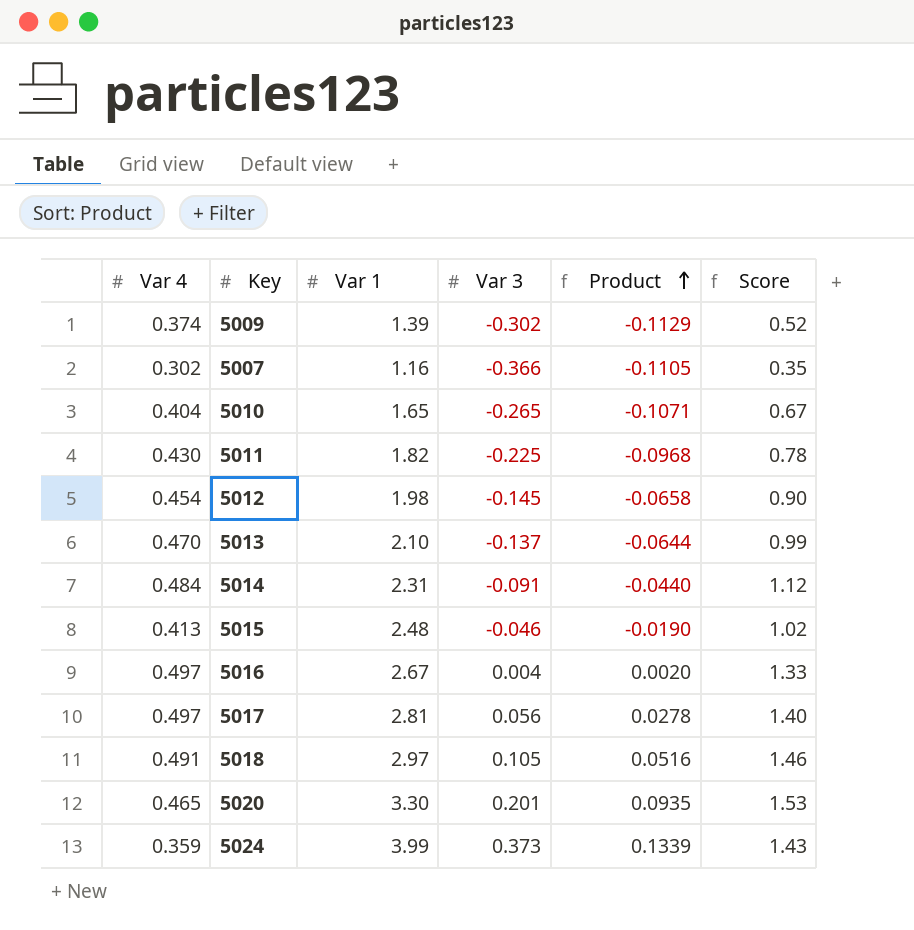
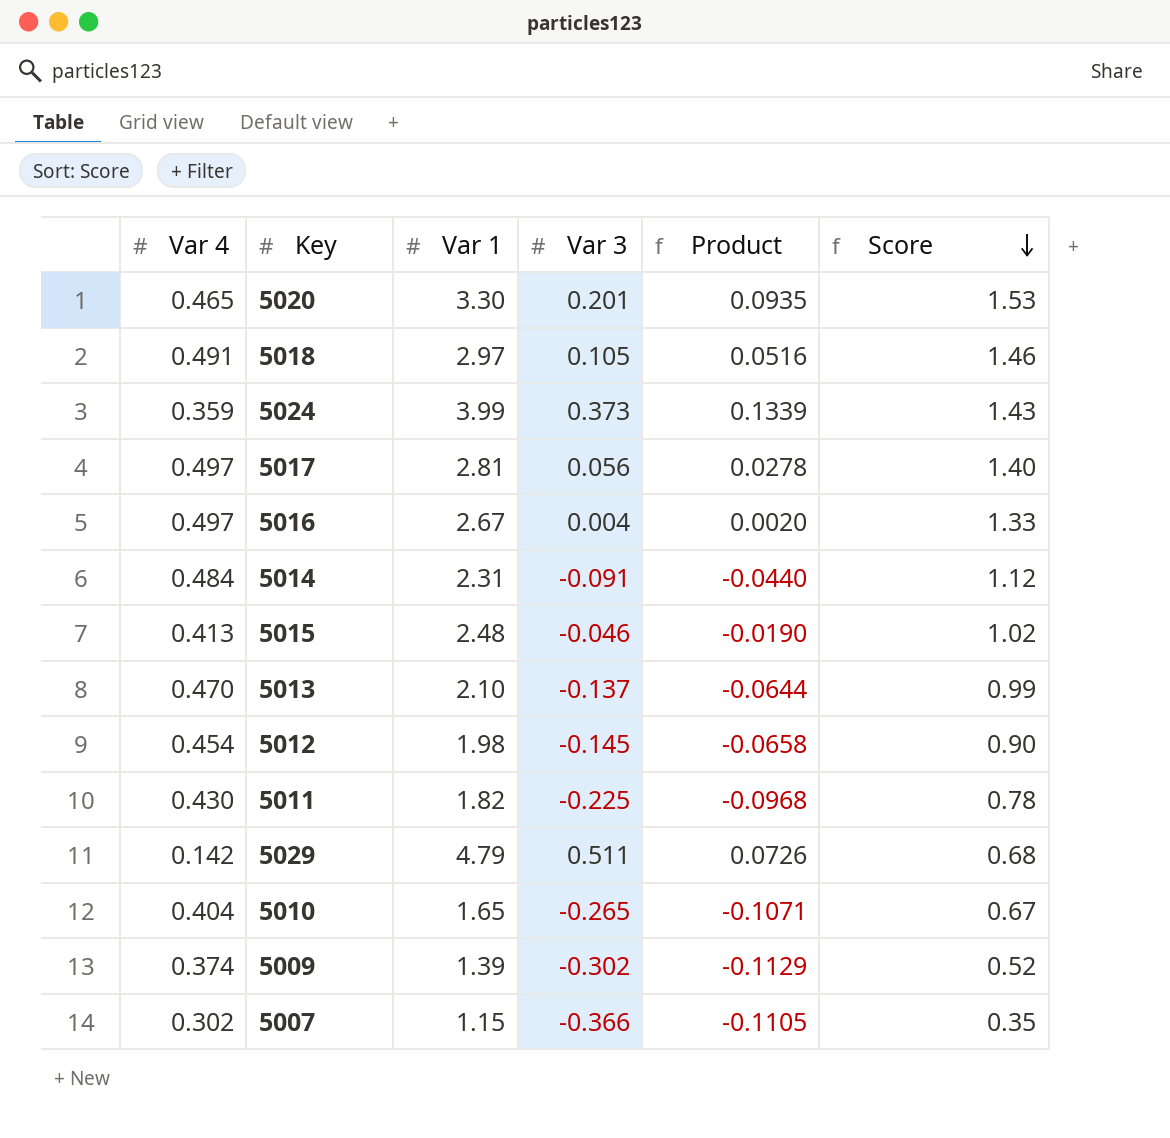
row order: Product ascending -> Score descending
row 5029: none -> 0.142 | 4.79 | 0.511 | 0.0726 | 0.68
5007 | Var 1: 1.16 -> 1.15

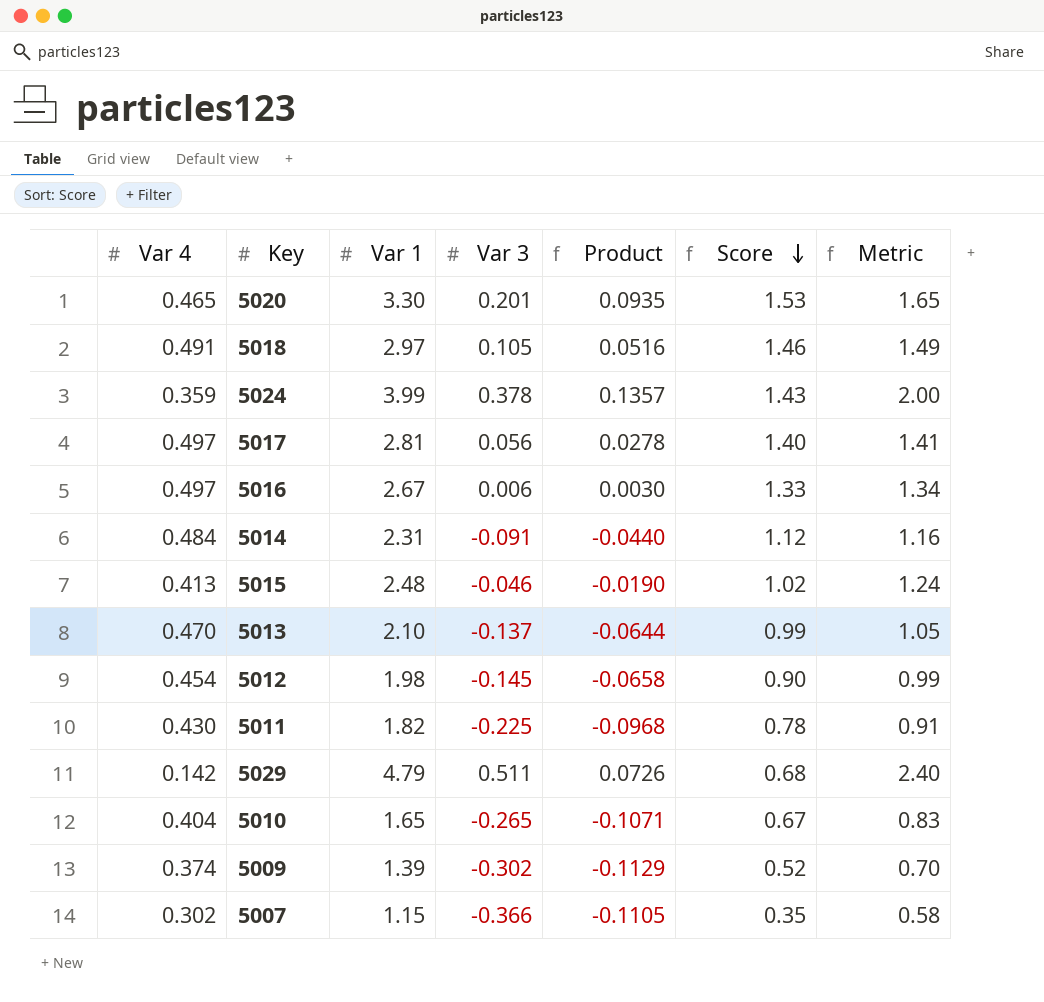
column Metric | formula: none -> [Var 1] * 0.5
5024 | Var 3: 0.373 -> 0.378
5024 | Product: 0.1339 -> 0.1357
5016 | Var 3: 0.004 -> 0.006
5016 | Product: 0.0020 -> 0.0030

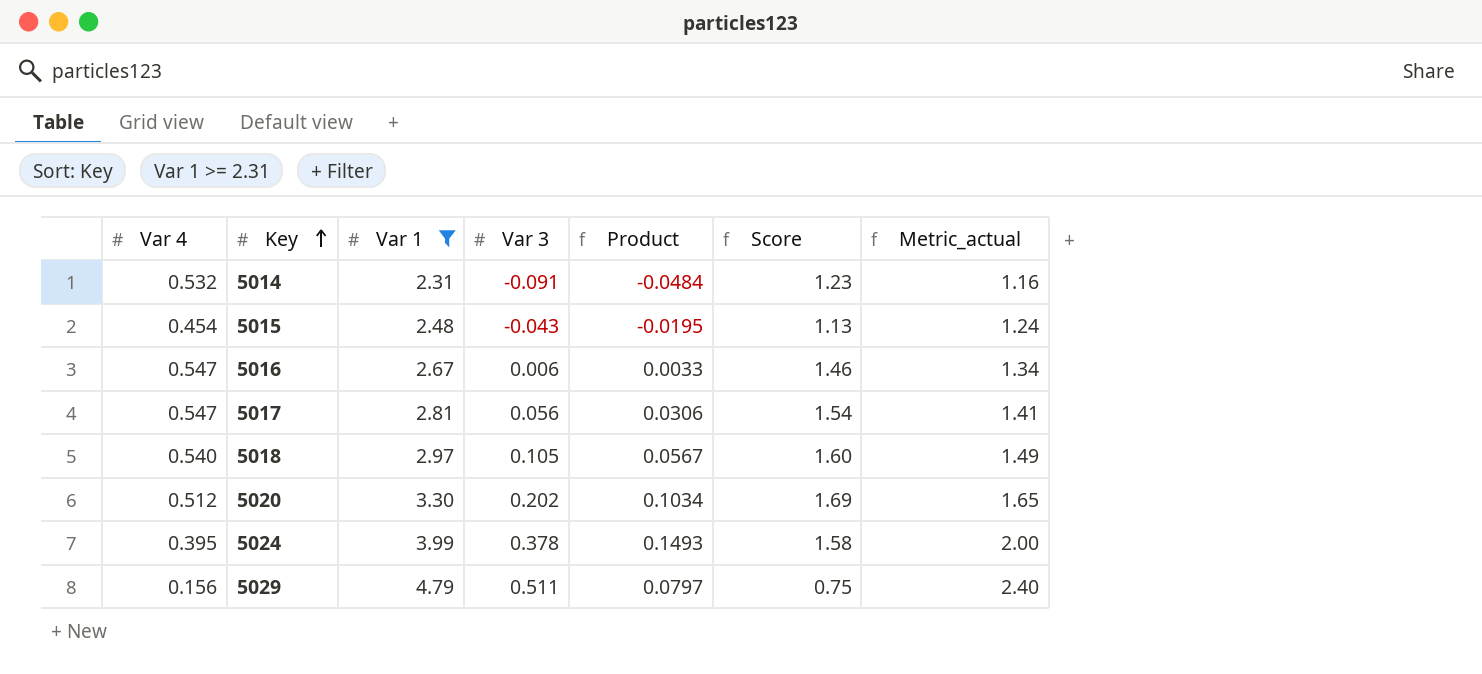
filter: none -> Var 1 >= 2.31
row order: Score descending -> Key ascending
column name: Metric -> Metric_actual
5014 | Var 4: 0.484 -> 0.532
5014 | Product: -0.0440 -> -0.0484
5014 | Score: 1.12 -> 1.23
5015 | Var 4: 0.413 -> 0.454
5015 | Var 3: -0.046 -> -0.043
5015 | Product: -0.0190 -> -0.0195
5015 | Score: 1.02 -> 1.13
5016 | Var 4: 0.497 -> 0.547
5016 | Product: 0.0030 -> 0.0033
5016 | Score: 1.33 -> 1.46
5017 | Var 4: 0.497 -> 0.547
5017 | Product: 0.0278 -> 0.0306
5017 | Score: 1.40 -> 1.54
5018 | Var 4: 0.491 -> 0.540
5018 | Product: 0.0516 -> 0.0567
5018 | Score: 1.46 -> 1.60
5020 | Var 4: 0.465 -> 0.512
5020 | Var 3: 0.201 -> 0.202
5020 | Product: 0.0935 -> 0.1034
5020 | Score: 1.53 -> 1.69
5024 | Var 4: 0.359 -> 0.395
5024 | Product: 0.1357 -> 0.1493
5024 | Score: 1.43 -> 1.58
5029 | Var 4: 0.142 -> 0.156
5029 | Product: 0.0726 -> 0.0797
5029 | Score: 0.68 -> 0.75

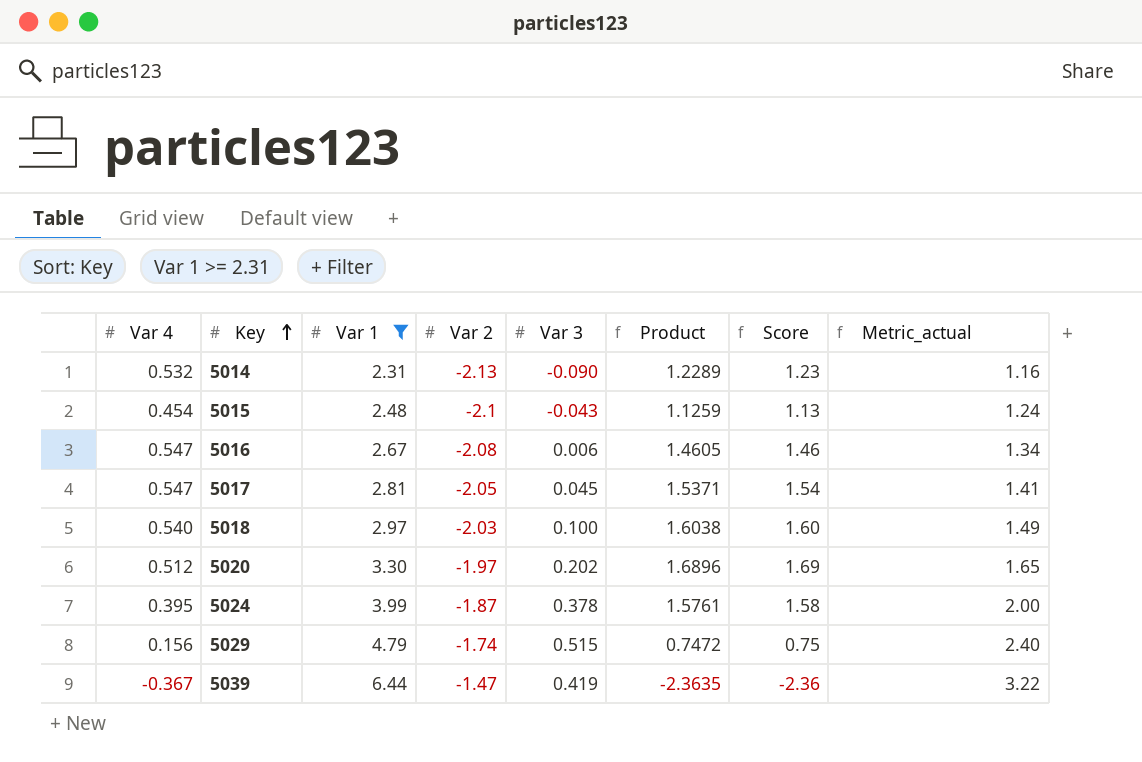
column Var 2 | position: none -> 4
column Product | formula: [Var 4] * [Var 3] -> [Var 4] * [Var 1]
5014 | Var 3: -0.091 -> -0.090
5017 | Var 3: 0.056 -> 0.045
5018 | Var 3: 0.105 -> 0.100
5029 | Var 3: 0.511 -> 0.515
row 5039: none -> -0.367 | 6.44 | -1.47 | 0.419 | -2.3635 | -2.36 | 3.22

